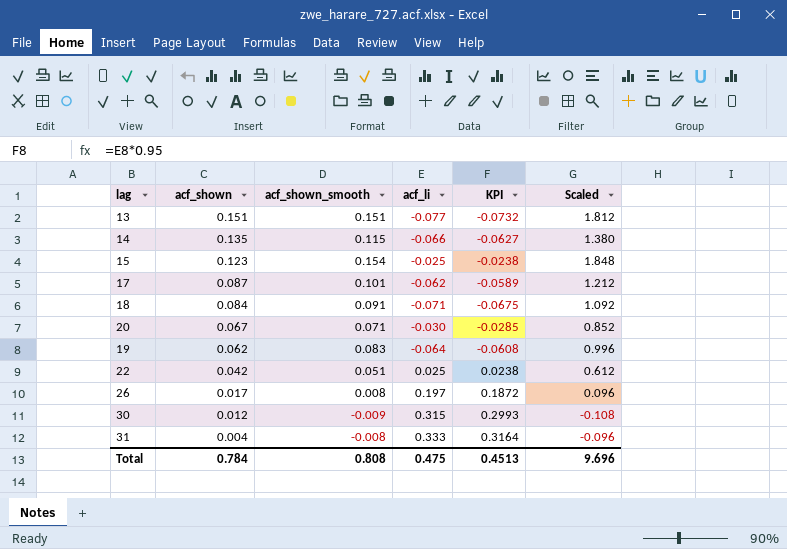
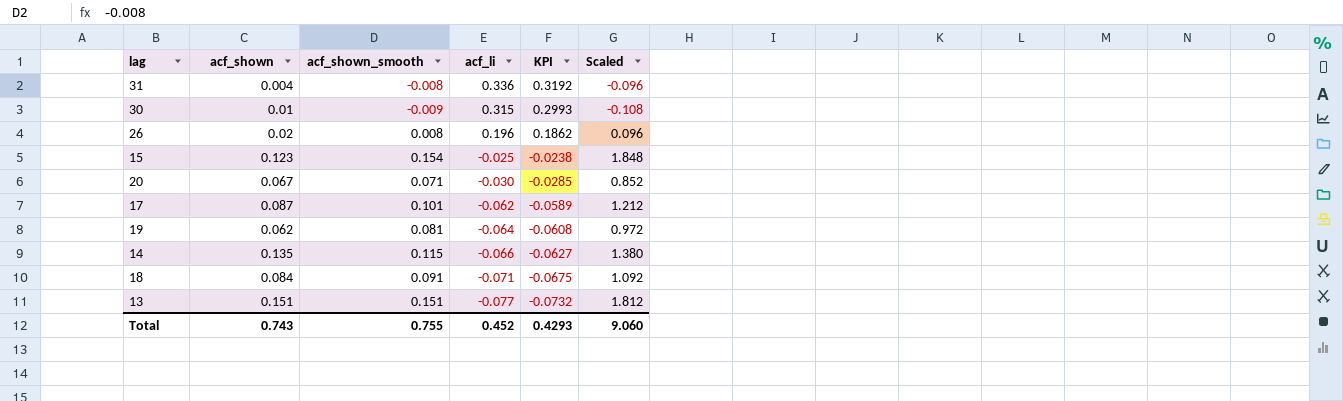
row order: acf_shown descending -> acf_li descending
row 22: 0.042 | 0.051 | 0.025 | 0.0238 | 0.612 -> none
31 | acf_li: 0.333 -> 0.336
31 | KPI: 0.3164 -> 0.3192
30 | acf_shown: 0.012 -> 0.01
26 | acf_shown: 0.017 -> 0.02
26 | acf_li: 0.197 -> 0.196
26 | KPI: 0.1872 -> 0.1862
19 | acf_shown_smooth: 0.083 -> 0.081
19 | Scaled: 0.996 -> 0.972
Total | acf_shown: 0.784 -> 0.743
Total | acf_shown_smooth: 0.808 -> 0.755
Total | acf_li: 0.475 -> 0.452
Total | KPI: 0.4513 -> 0.4293
Total | Scaled: 9.696 -> 9.060

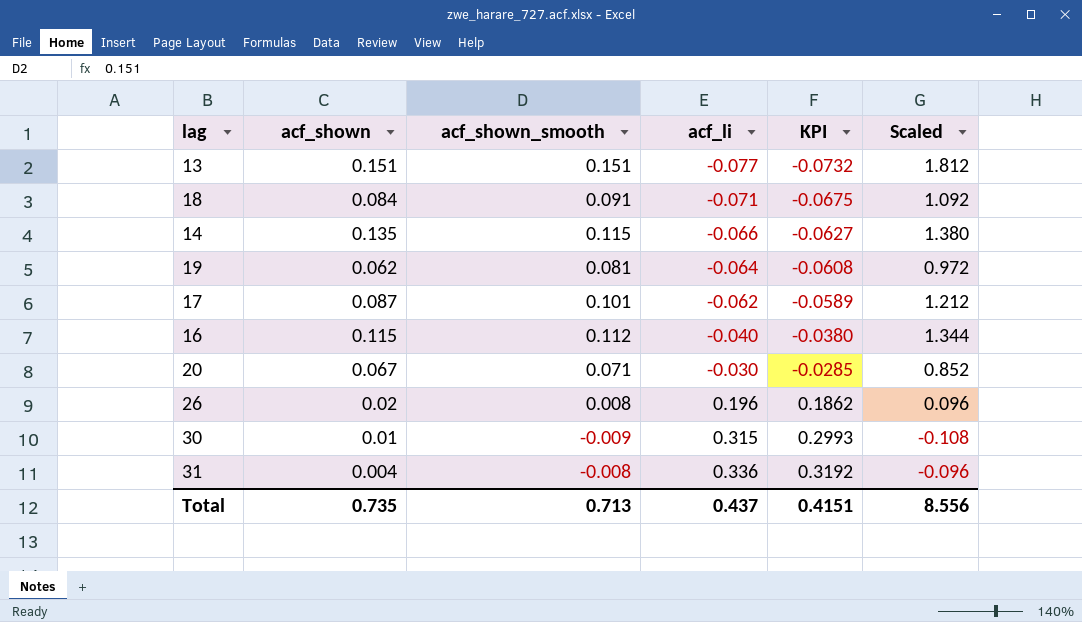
row order: acf_li descending -> acf_li ascending
row 15: 0.123 | 0.154 | -0.025 | -0.0238 | 1.848 -> none
row 16: none -> 0.115 | 0.112 | -0.040 | -0.0380 | 1.344
Total | acf_shown: 0.743 -> 0.735
Total | acf_shown_smooth: 0.755 -> 0.713
Total | acf_li: 0.452 -> 0.437
Total | KPI: 0.4293 -> 0.4151
Total | Scaled: 9.060 -> 8.556

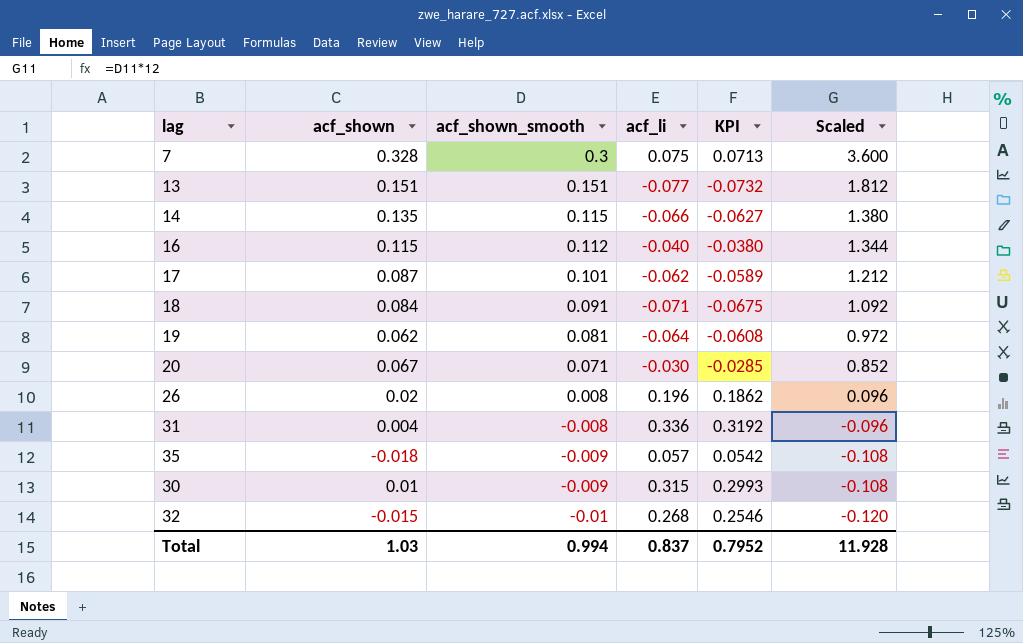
row order: acf_li ascending -> acf_shown_smooth descending
row 7: none -> 0.328 | 0.3 | 0.075 | 0.0713 | 3.600
row 35: none -> -0.018 | -0.009 | 0.057 | 0.0542 | -0.108
row 32: none -> -0.015 | -0.01 | 0.268 | 0.2546 | -0.120
Total | acf_shown: 0.735 -> 1.03
Total | acf_shown_smooth: 0.713 -> 0.994
Total | acf_li: 0.437 -> 0.837
Total | KPI: 0.4151 -> 0.7952
Total | Scaled: 8.556 -> 11.928

